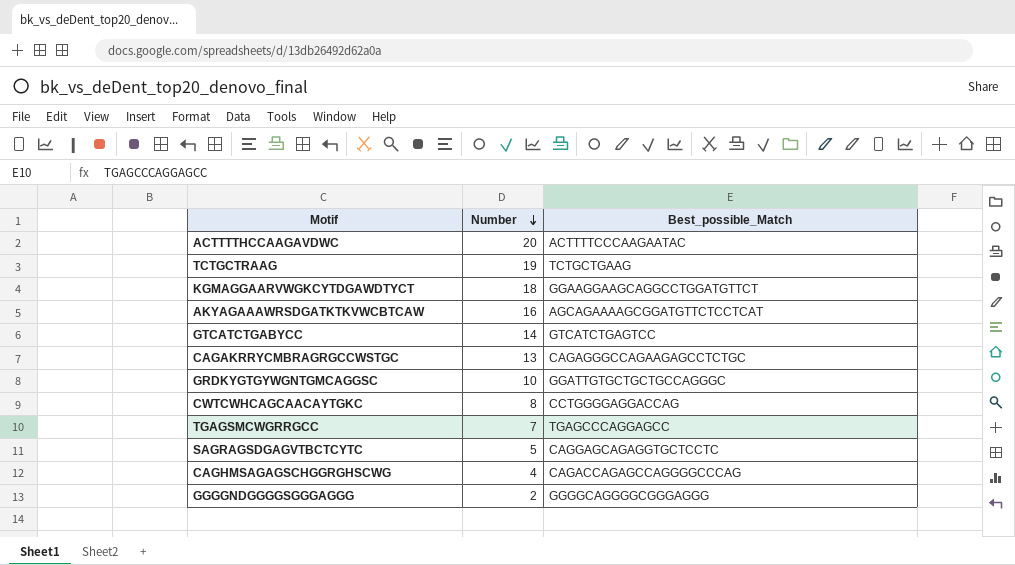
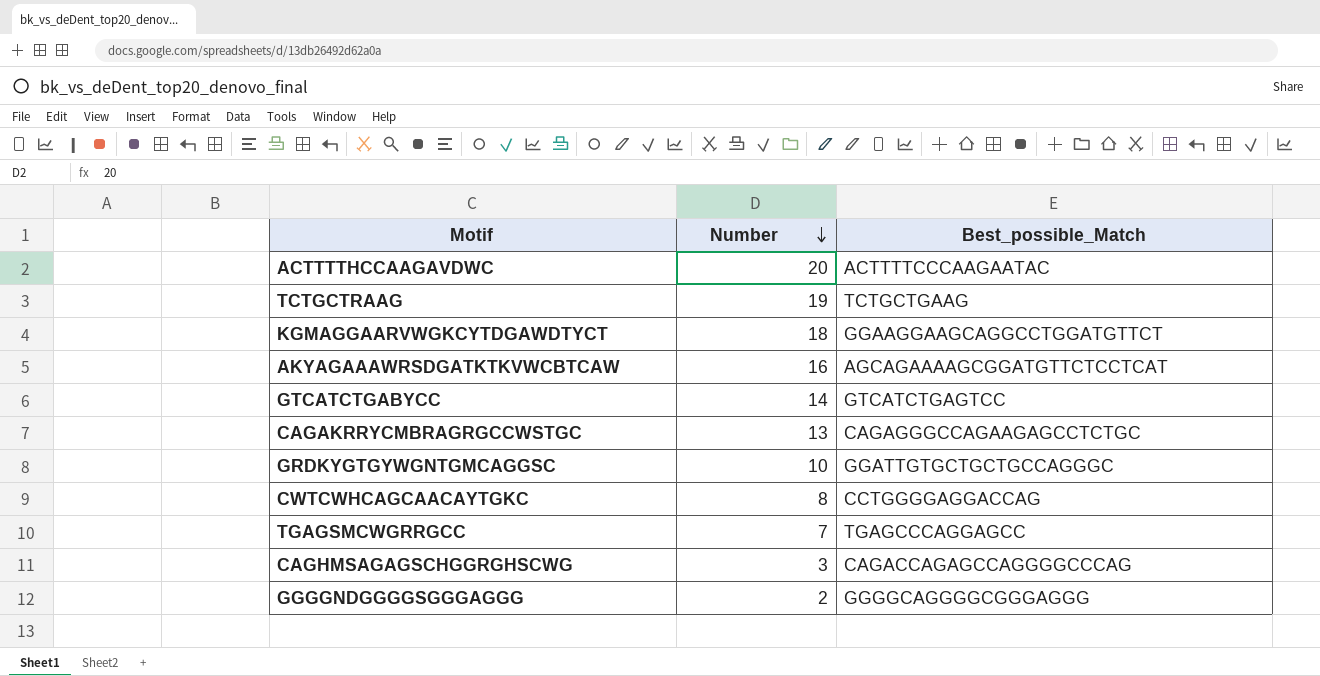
row SAGRAGSDGAGVTBCTCYTC: 5 | CAGGAGCAGAGGTGCTCCTC -> none
CAGHMSAGAGSCHGGRGHSCWG | Number: 4 -> 3

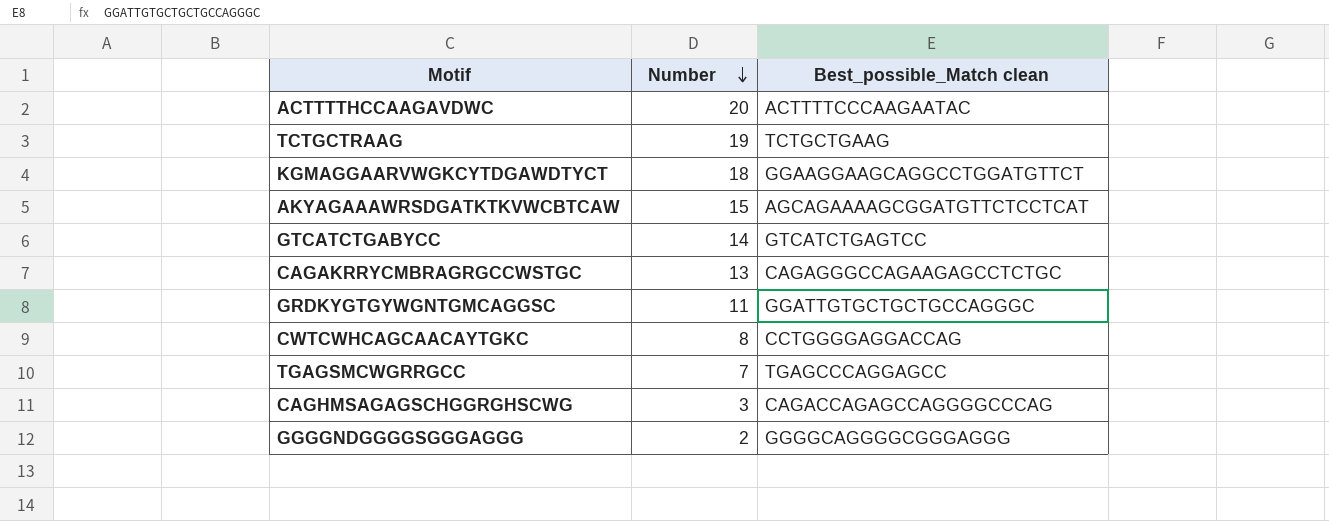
column name: Best_possible_Match -> Best_possible_Match clean
AKYAGAAAWRSDGATKTKVWCBTCAW | Number: 16 -> 15
GRDKYGTGYWGNTGMCAGGSC | Number: 10 -> 11

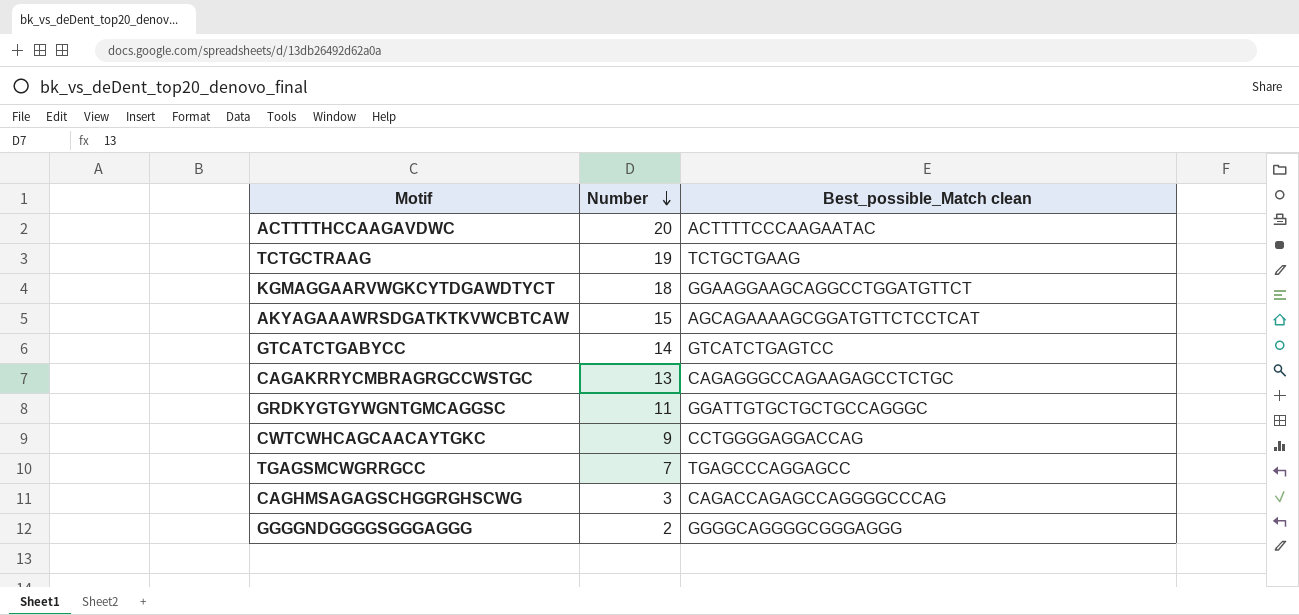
CWTCWHCAGCAACAYTGKC | Number: 8 -> 9

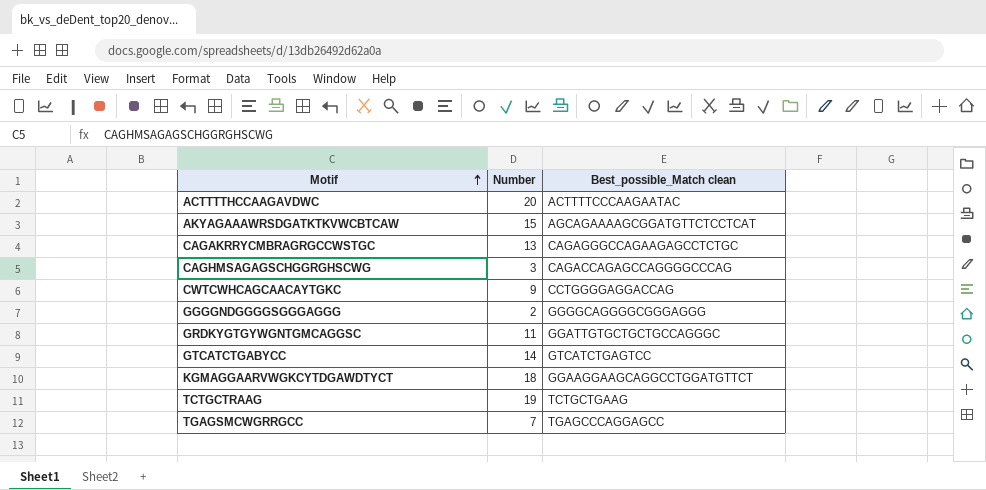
row order: Number descending -> Motif ascending

